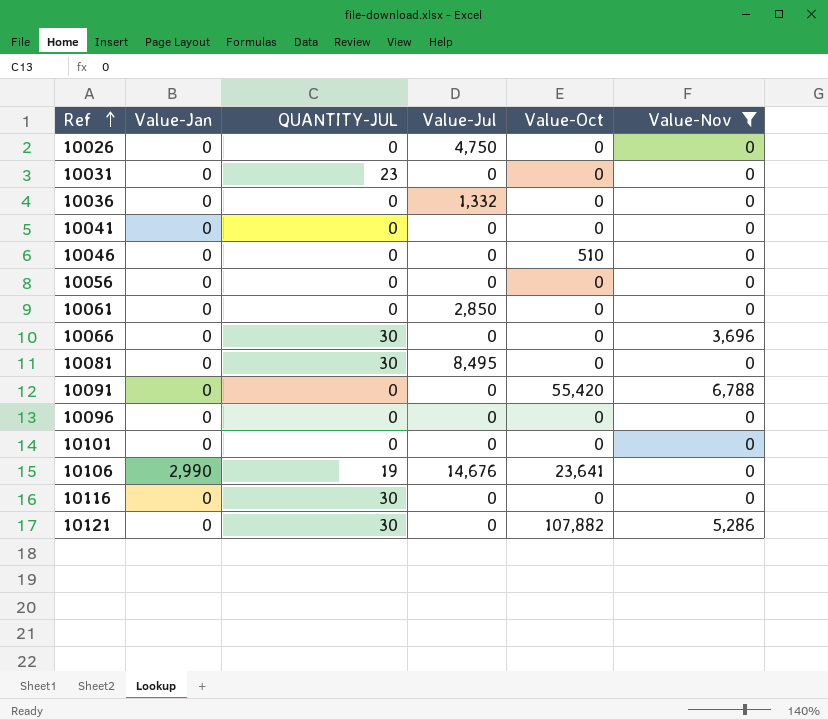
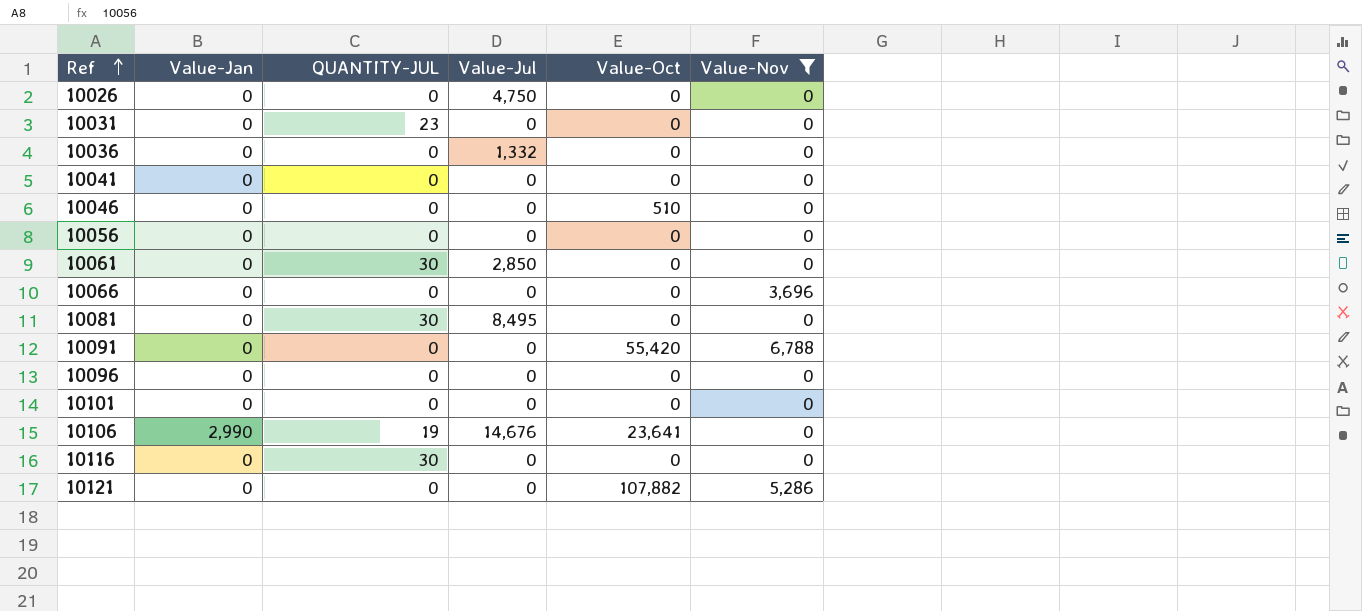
10061 | QUANTITY-JUL: 0 -> 30
10066 | QUANTITY-JUL: 30 -> 0
10121 | QUANTITY-JUL: 30 -> 0

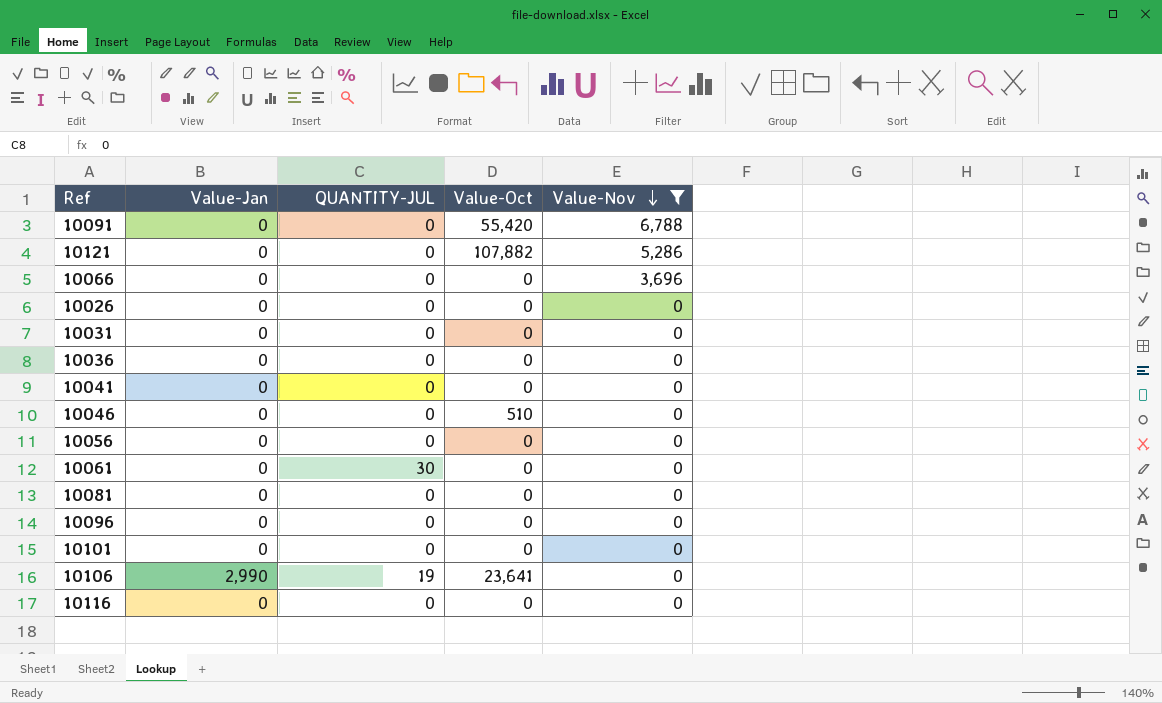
row order: Ref ascending -> Value-Nov descending
column Value-Jul | position: 4 -> none
10031 | QUANTITY-JUL: 23 -> 0
10081 | QUANTITY-JUL: 30 -> 0
10116 | QUANTITY-JUL: 30 -> 0

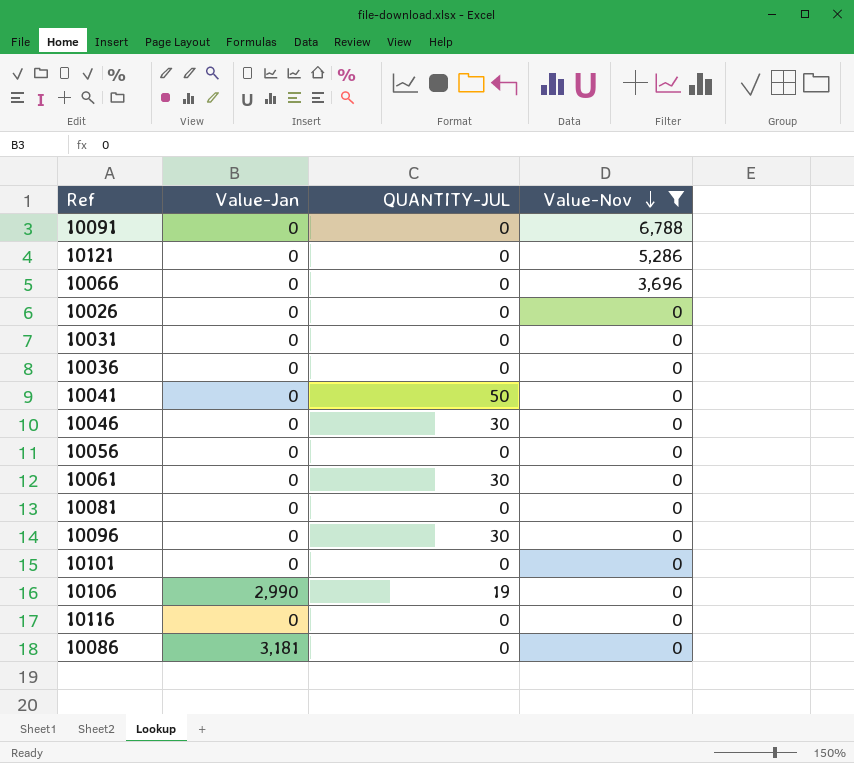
column Value-Oct | position: 4 -> none
10041 | QUANTITY-JUL: 0 -> 50
10046 | QUANTITY-JUL: 0 -> 30
10096 | QUANTITY-JUL: 0 -> 30
row 10086: none -> 3,181 | 0 | 0

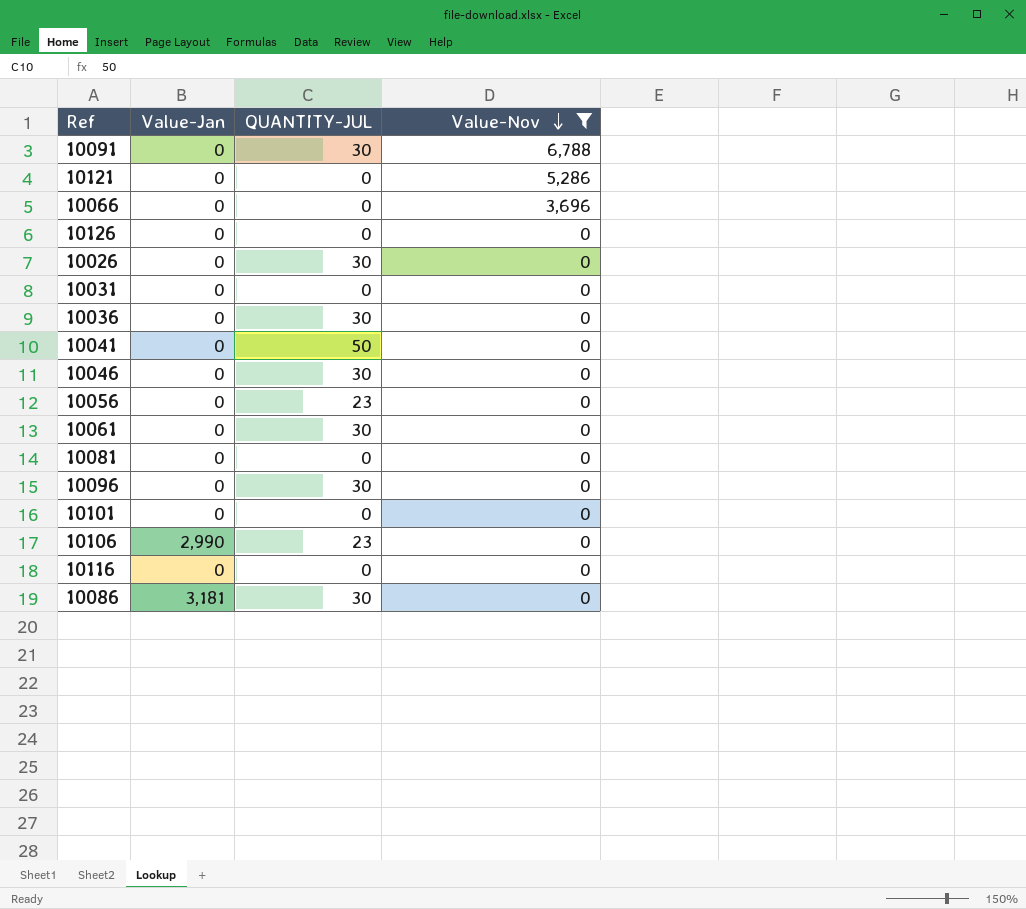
10091 | QUANTITY-JUL: 0 -> 30
row 10126: none -> 0 | 0 | 0
10026 | QUANTITY-JUL: 0 -> 30
10036 | QUANTITY-JUL: 0 -> 30
10056 | QUANTITY-JUL: 0 -> 23
10106 | QUANTITY-JUL: 19 -> 23
10086 | QUANTITY-JUL: 0 -> 30

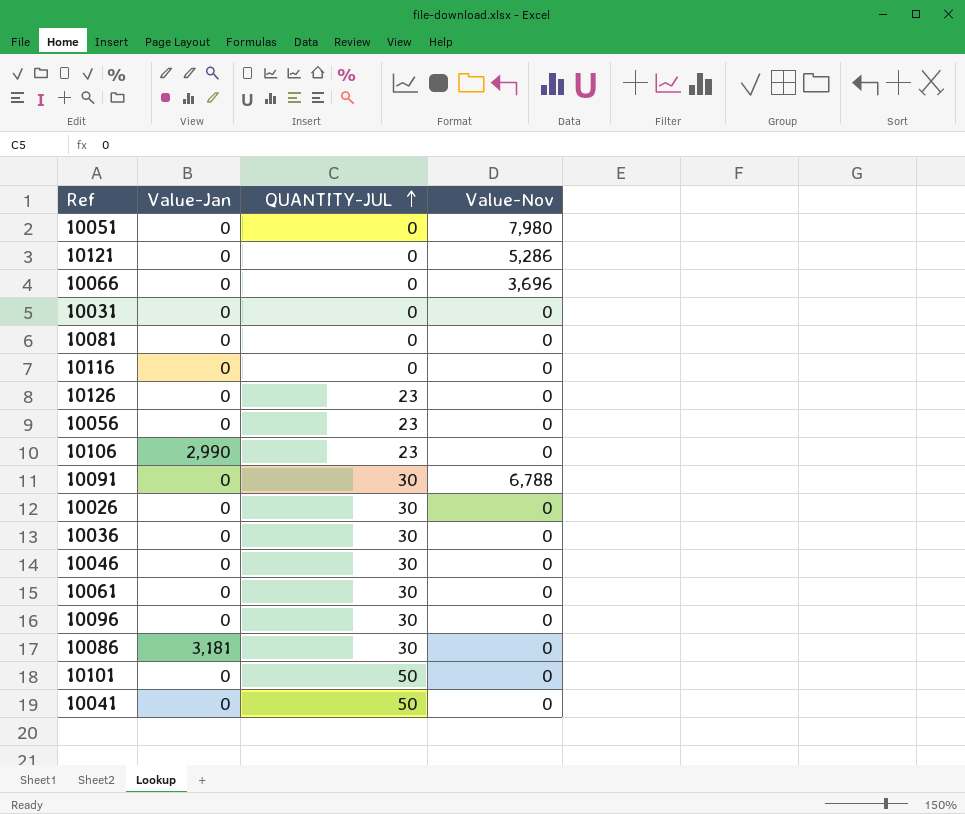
filter: Value-Nov != 7,980 -> none
row order: Value-Nov descending -> QUANTITY-JUL ascending
10126 | QUANTITY-JUL: 0 -> 23
10101 | QUANTITY-JUL: 0 -> 50

